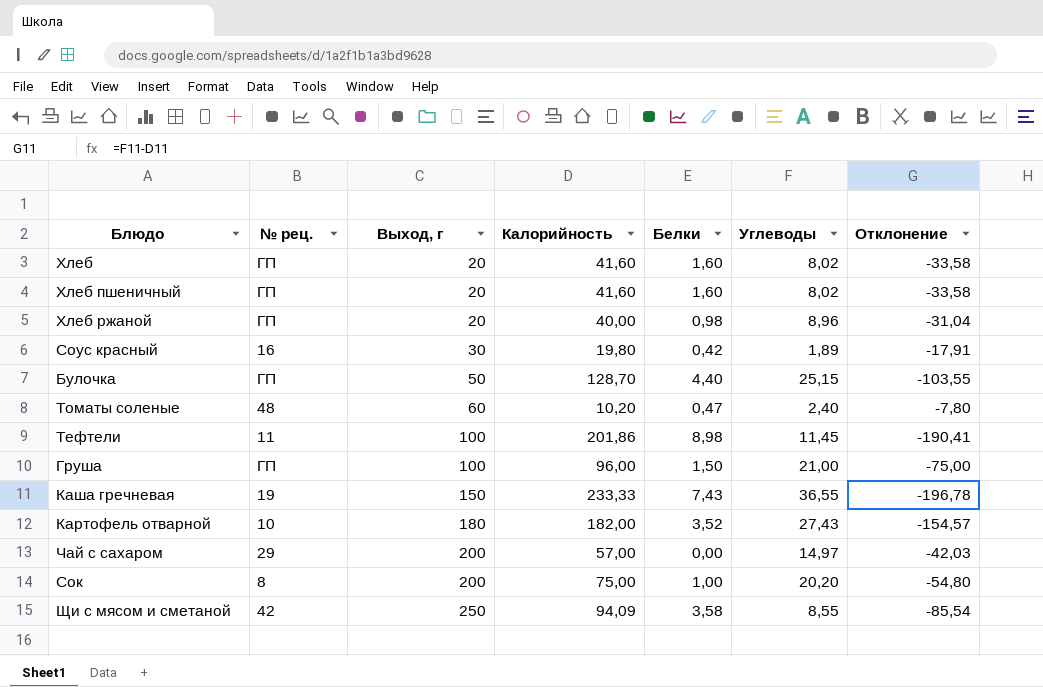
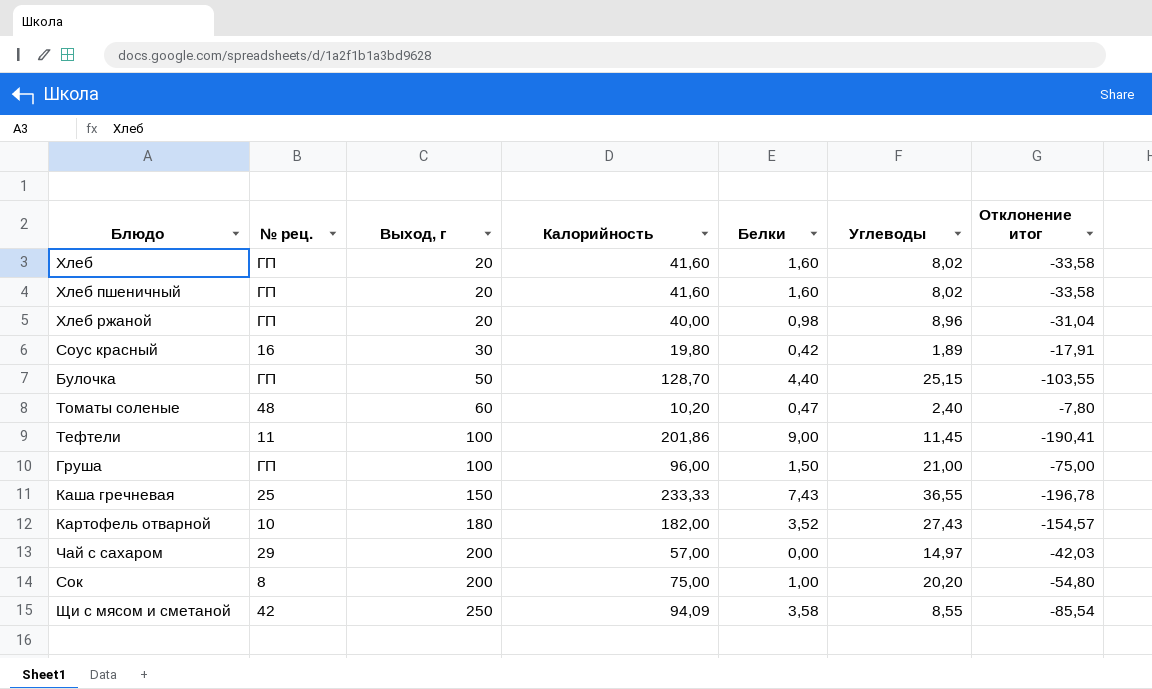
column name: Отклонение -> Отклонение итог
Тефтели | Белки: 8,98 -> 9,00
Каша гречневая | № рец.: 19 -> 25

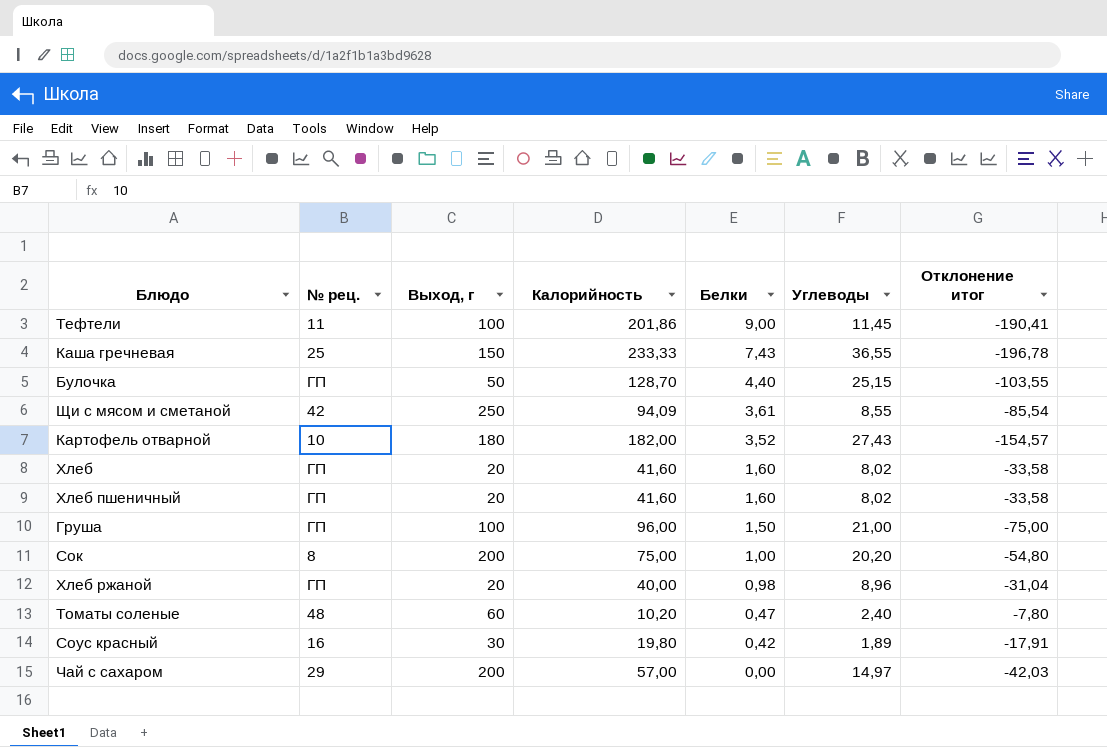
row order: Выход, г ascending -> Белки descending
Щи с мясом и сметаной | Белки: 3,58 -> 3,61

